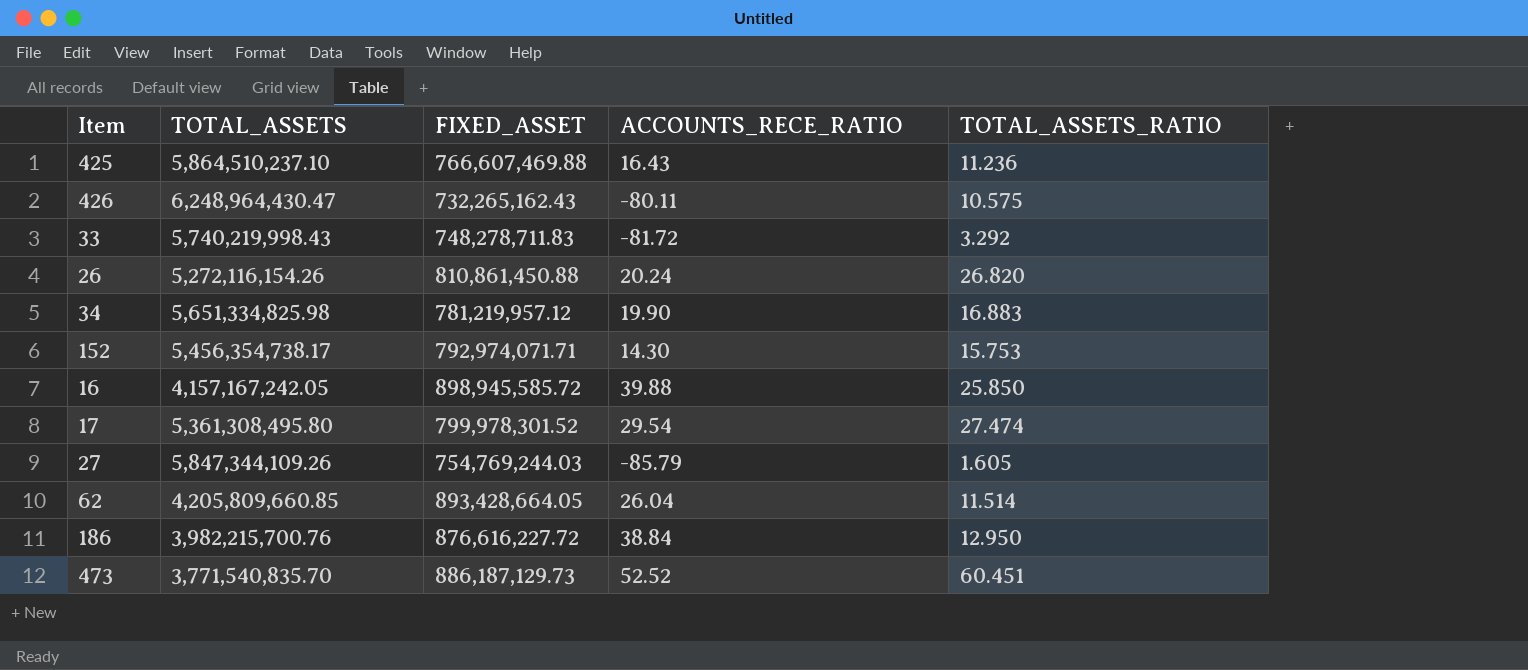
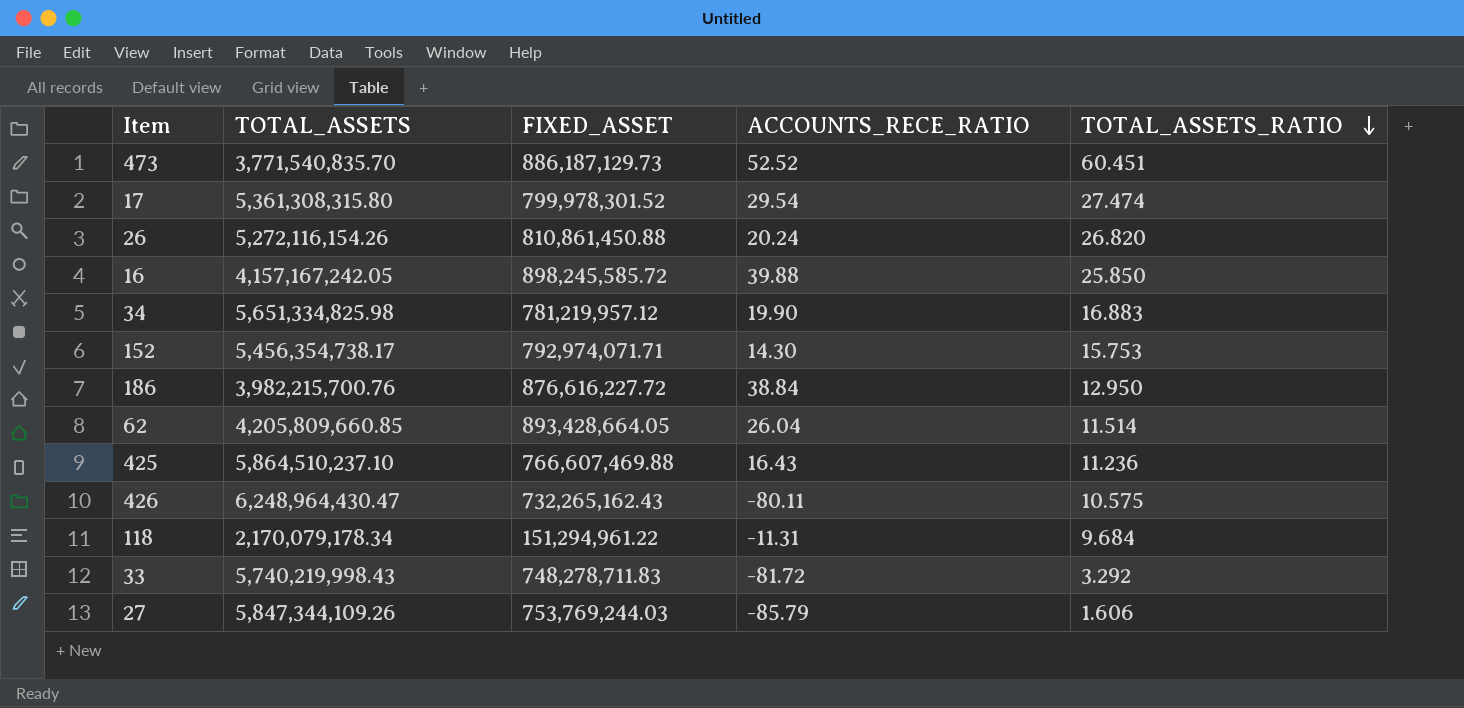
row order: none -> TOTAL_ASSETS_RATIO descending
17 | TOTAL_ASSETS: 5,361,308,495.80 -> 5,361,308,315.80
16 | FIXED_ASSET: 898,945,585.72 -> 898,245,585.72
row 118: none -> 2,170,079,178.34 | 151,294,961.22 | -11.31 | 9.684
27 | FIXED_ASSET: 754,769,244.03 -> 753,769,244.03
27 | TOTAL_ASSETS_RATIO: 1.605 -> 1.606

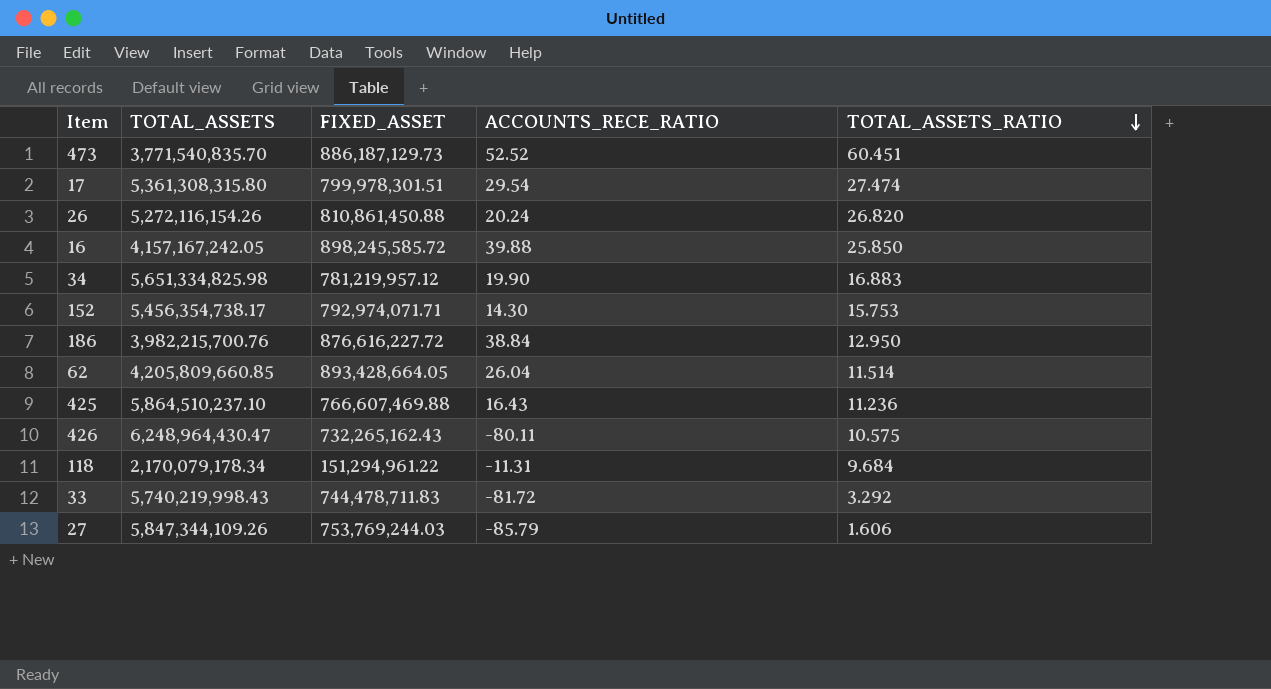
17 | FIXED_ASSET: 799,978,301.52 -> 799,978,301.51
33 | FIXED_ASSET: 748,278,711.83 -> 744,478,711.83

